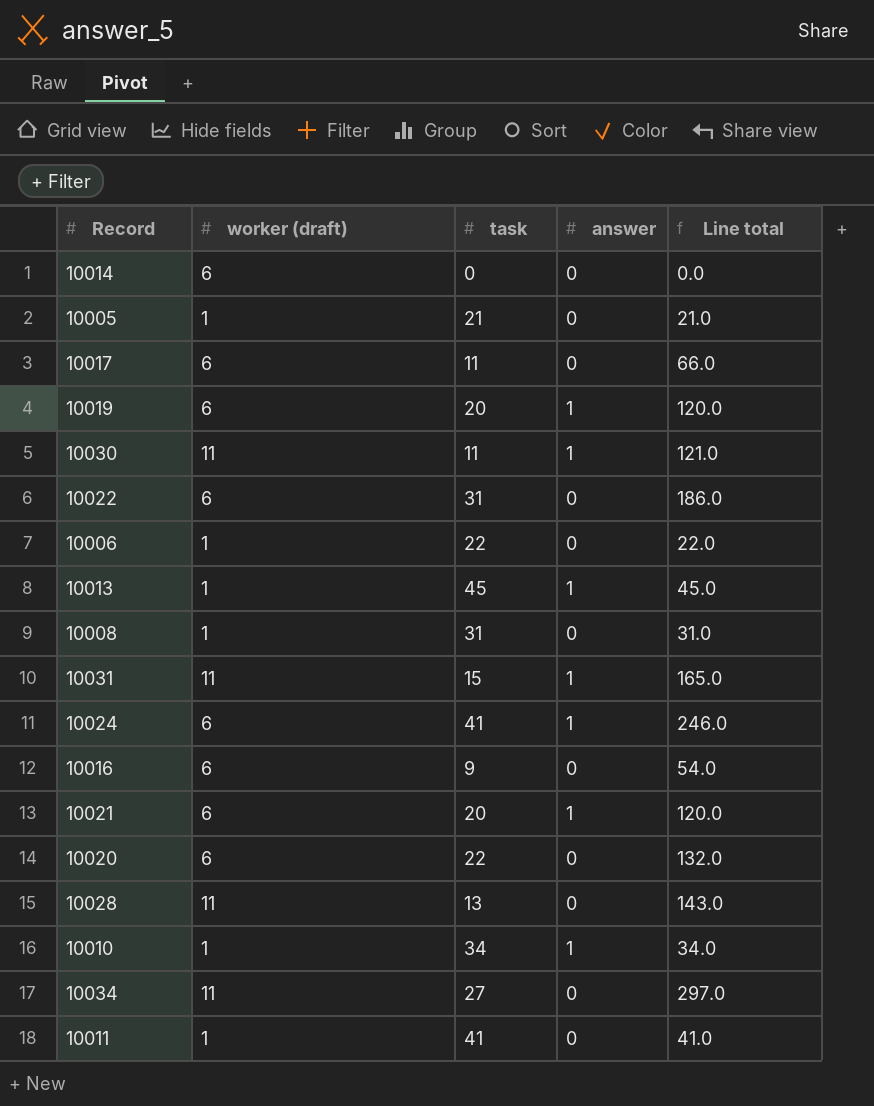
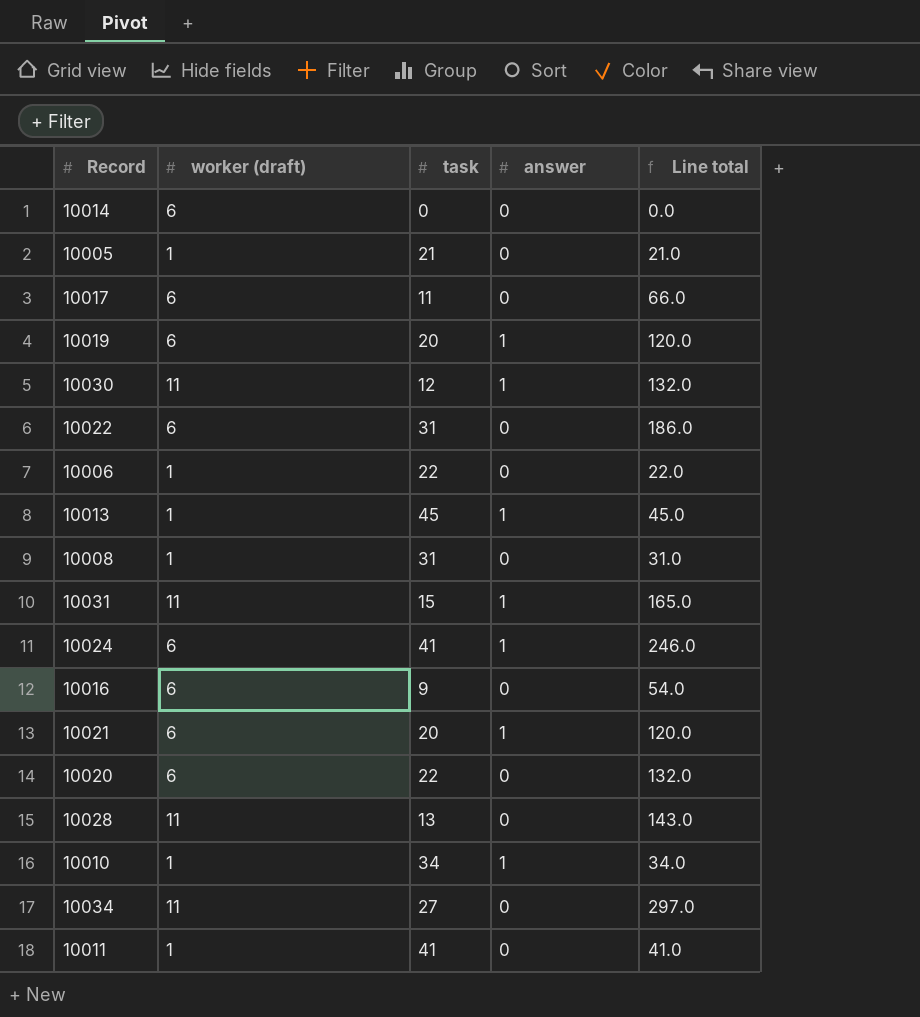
10030 | task: 11 -> 12
10030 | Line total: 121.0 -> 132.0

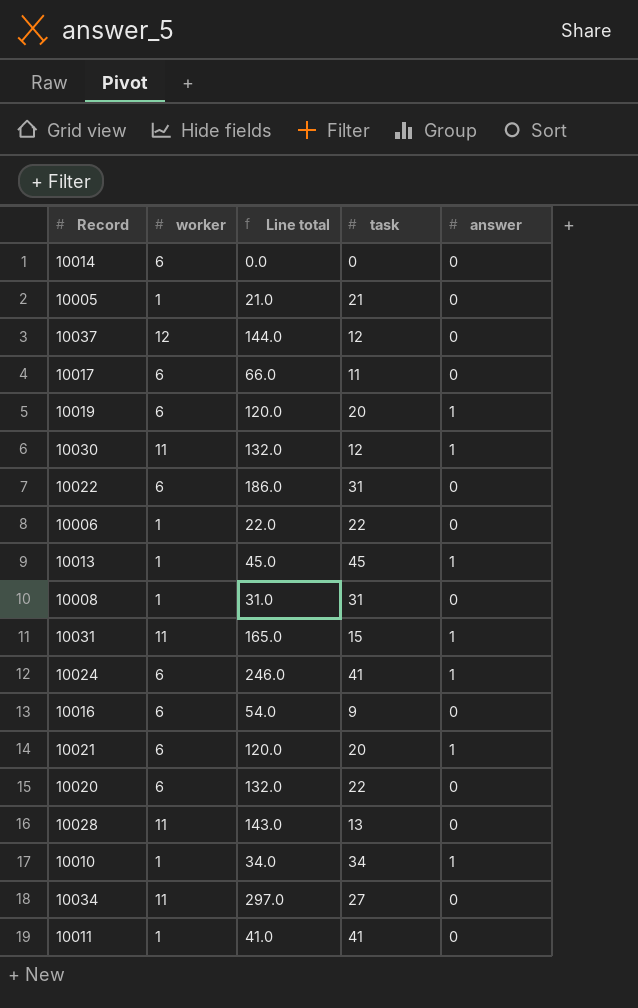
column name: worker (draft) -> worker
column Line total | position: 5 -> 3
row 10037: none -> 12 | 144.0 | 12 | 0

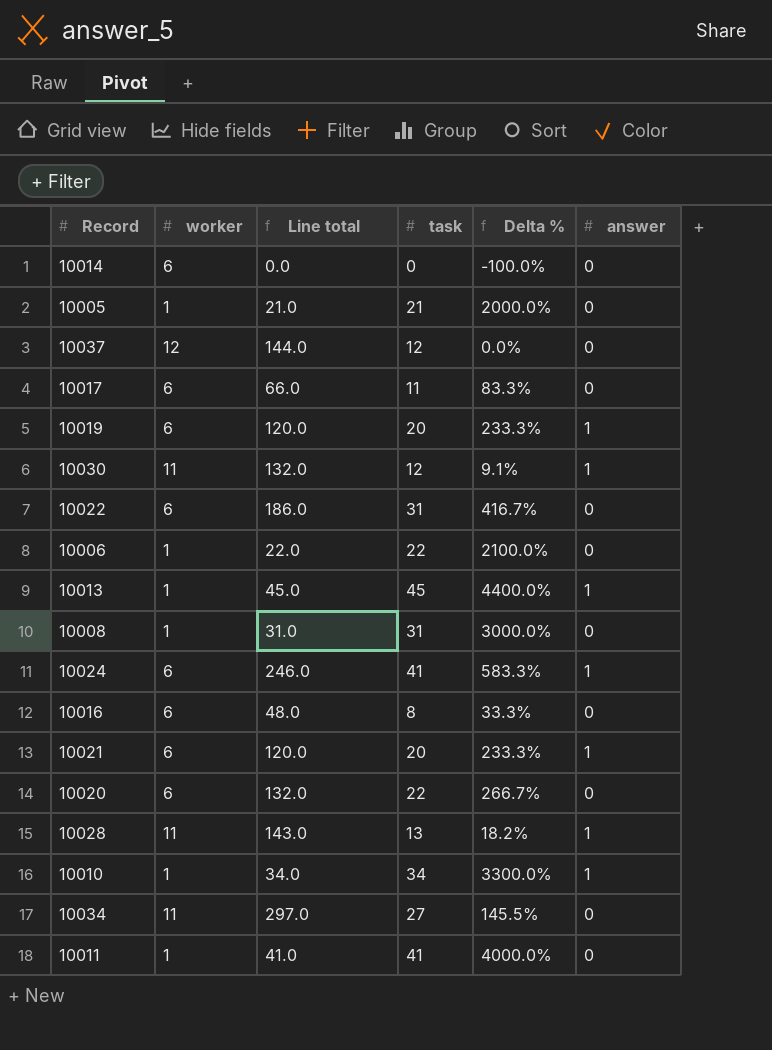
column Delta % | formula: none -> ([task] - [worker]) / [worker]
row 10031: 11 | 165.0 | 15 | 1 -> none
10016 | Line total: 54.0 -> 48.0
10016 | task: 9 -> 8
10028 | answer: 0 -> 1

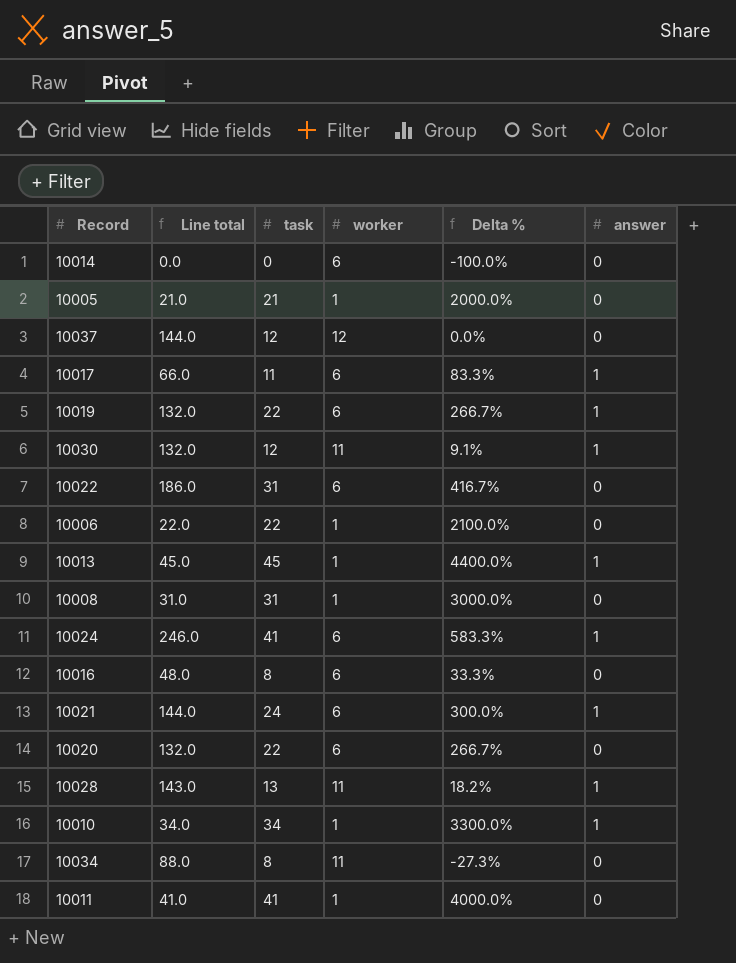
column worker | position: 2 -> 4
10017 | answer: 0 -> 1
10019 | Line total: 120.0 -> 132.0
10019 | task: 20 -> 22
10019 | Delta %: 233.3% -> 266.7%
10021 | Line total: 120.0 -> 144.0
10021 | task: 20 -> 24
10021 | Delta %: 233.3% -> 300.0%
10034 | Line total: 297.0 -> 88.0
10034 | task: 27 -> 8
10034 | Delta %: 145.5% -> -27.3%

